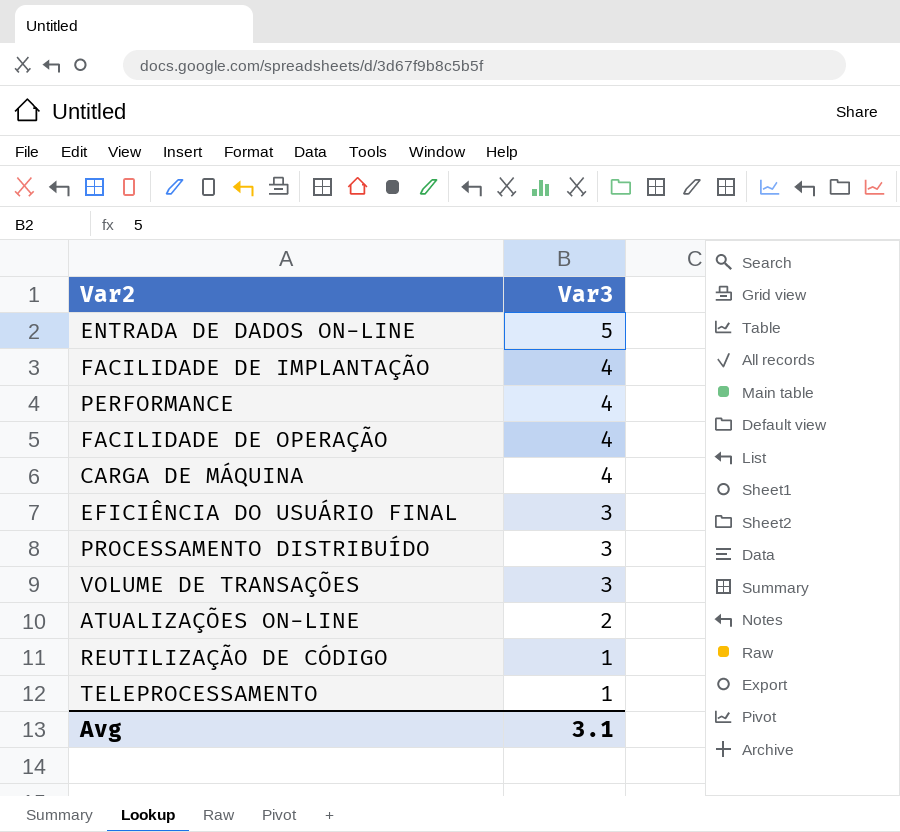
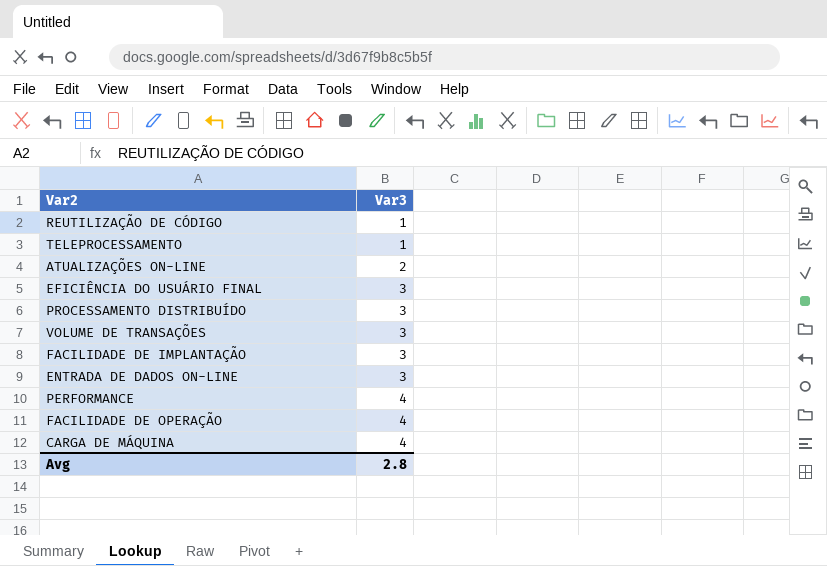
row order: Var3 descending -> Var3 ascending
FACILIDADE DE IMPLANTAÇÃO | Var3: 4 -> 3
ENTRADA DE DADOS ON-LINE | Var3: 5 -> 3
Avg | Var3: 3.1 -> 2.8

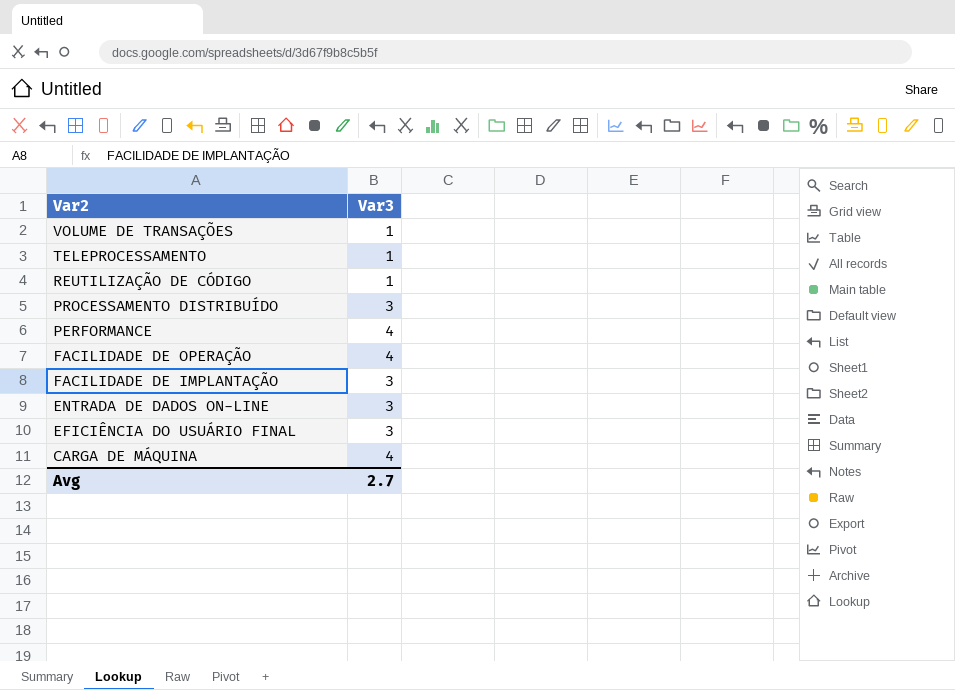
row order: Var3 ascending -> Var2 descending
row ATUALIZAÇÕES ON-LINE: 2 -> none
VOLUME DE TRANSAÇÕES | Var3: 3 -> 1
Avg | Var3: 2.8 -> 2.7

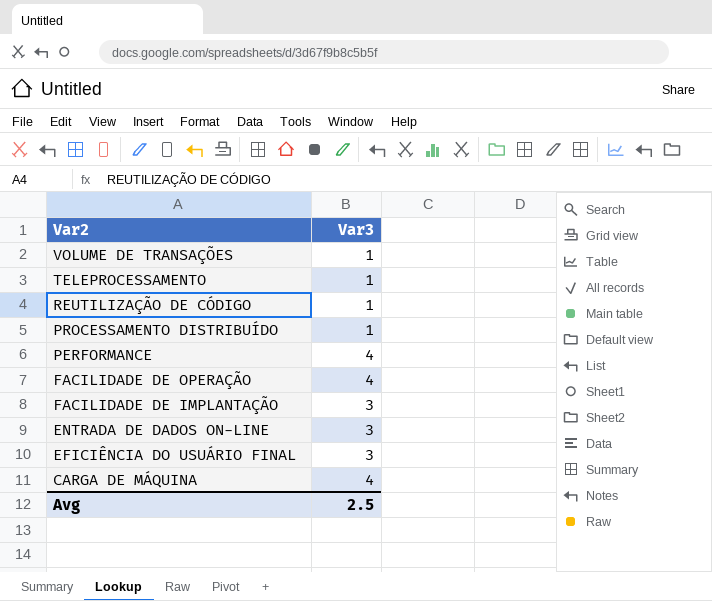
PROCESSAMENTO DISTRIBUÍDO | Var3: 3 -> 1
Avg | Var3: 2.7 -> 2.5

